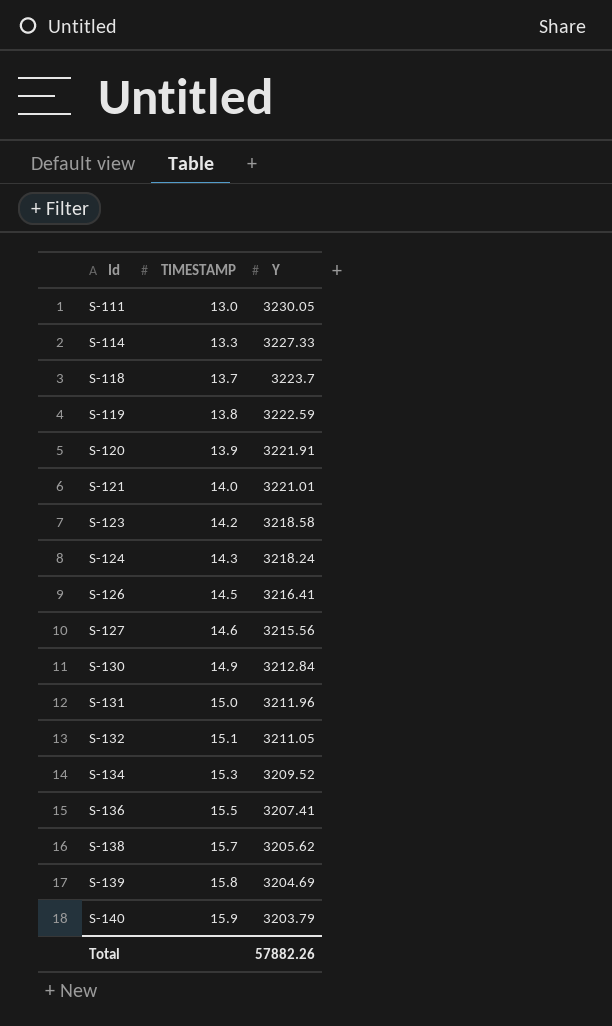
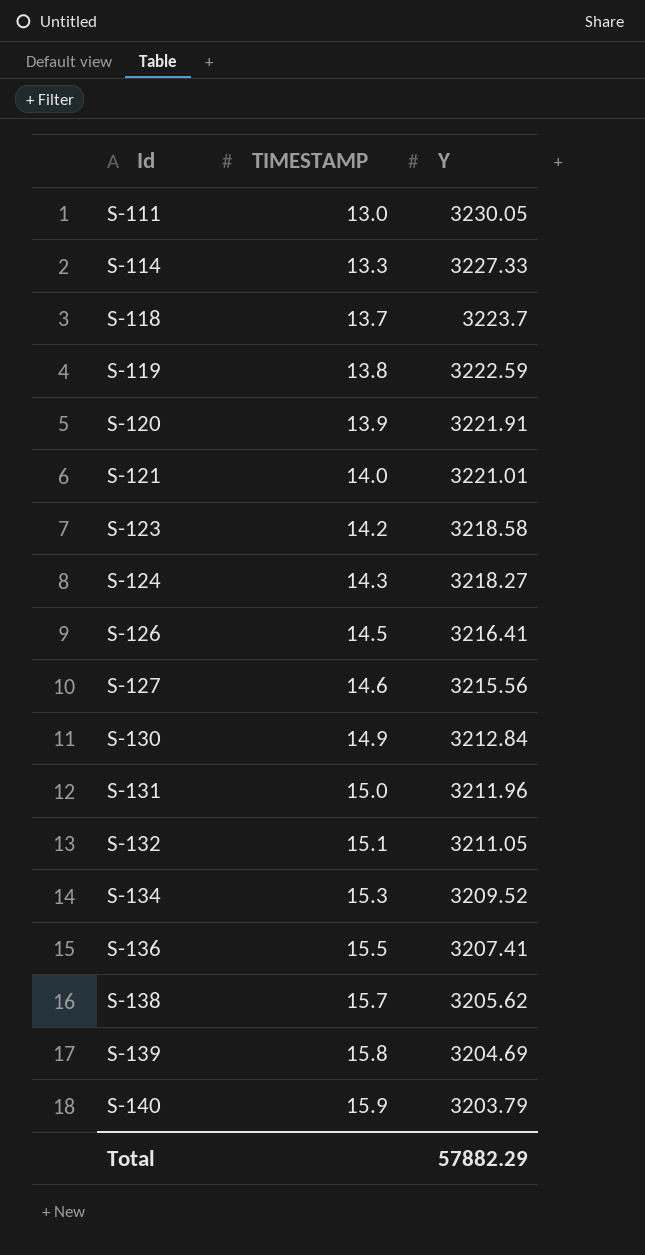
S-124 | Y: 3218.24 -> 3218.27
Total | Y: 57882.26 -> 57882.29

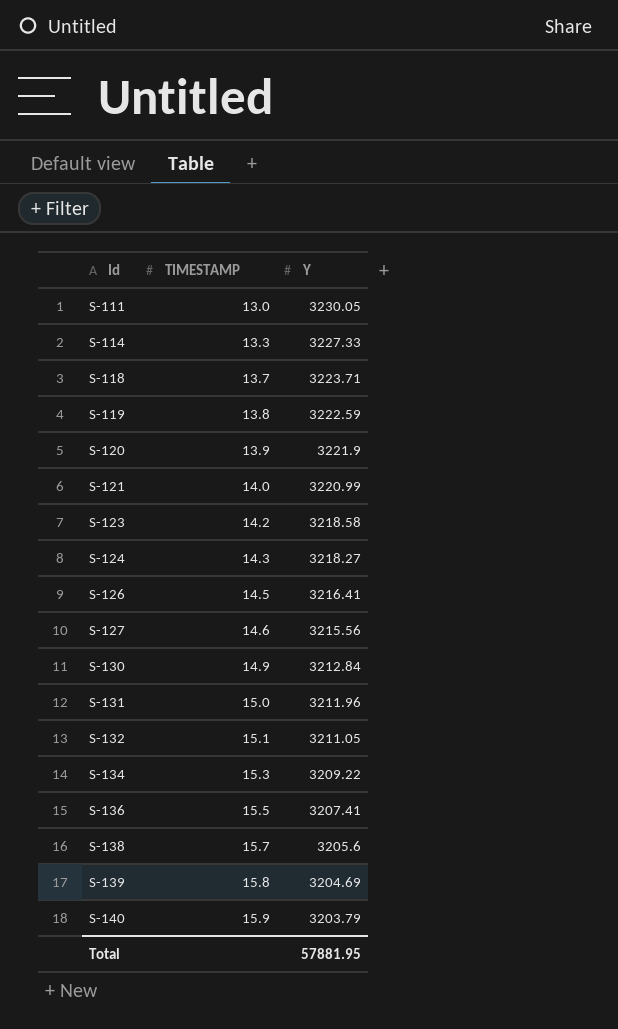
S-118 | Y: 3223.7 -> 3223.71
S-120 | Y: 3221.91 -> 3221.9
S-121 | Y: 3221.01 -> 3220.99
S-134 | Y: 3209.52 -> 3209.22
S-138 | Y: 3205.62 -> 3205.6
Total | Y: 57882.29 -> 57881.95

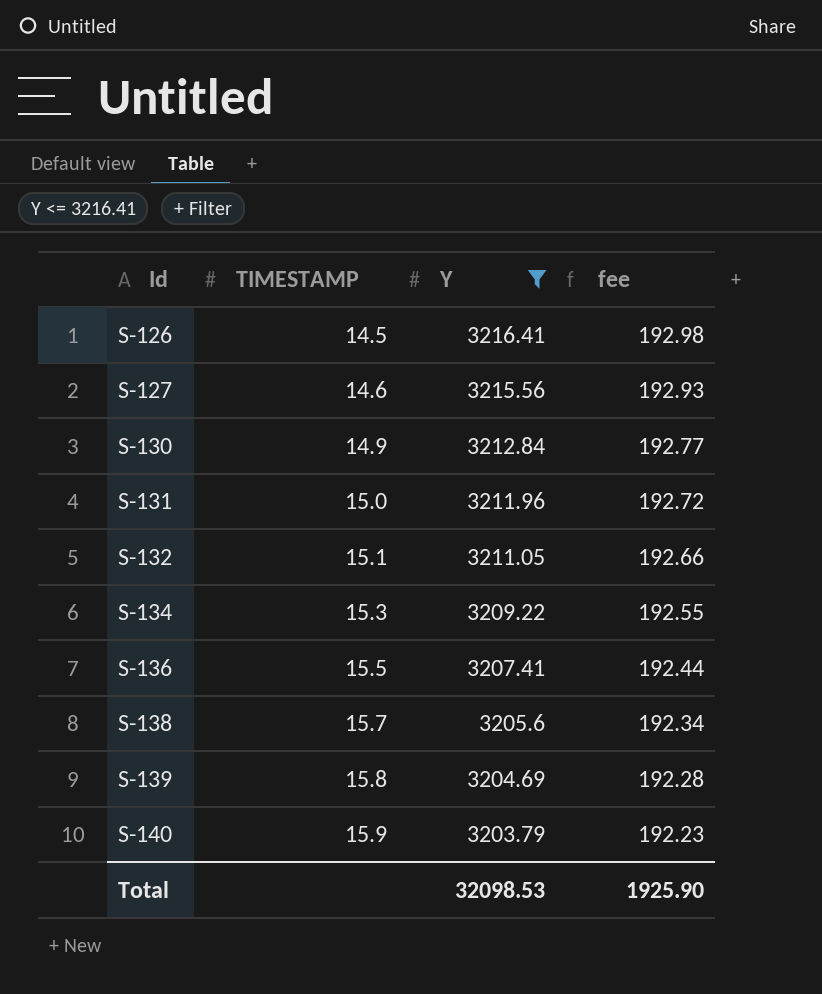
filter: none -> Y <= 3216.41
column fee | formula: none -> [Y] * 0.06
Total | Y: 57881.95 -> 32098.53

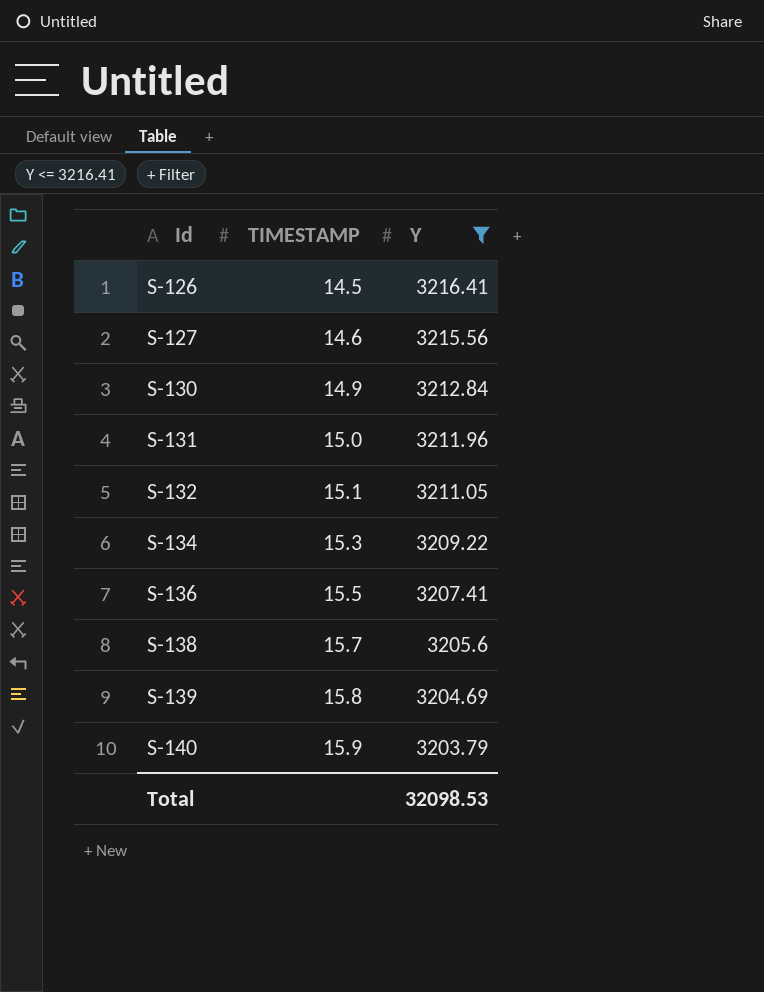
column fee | formula: [Y] * 0.06 -> none

